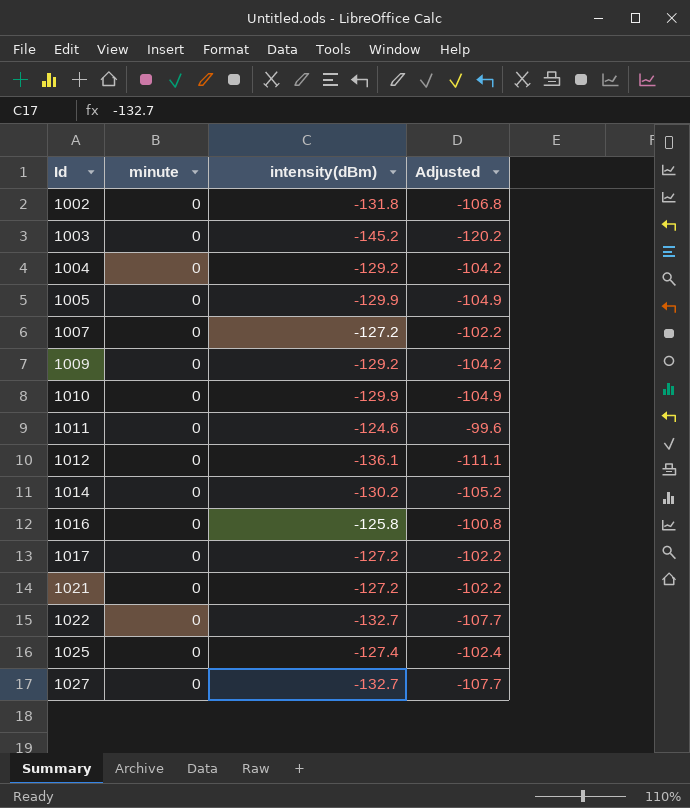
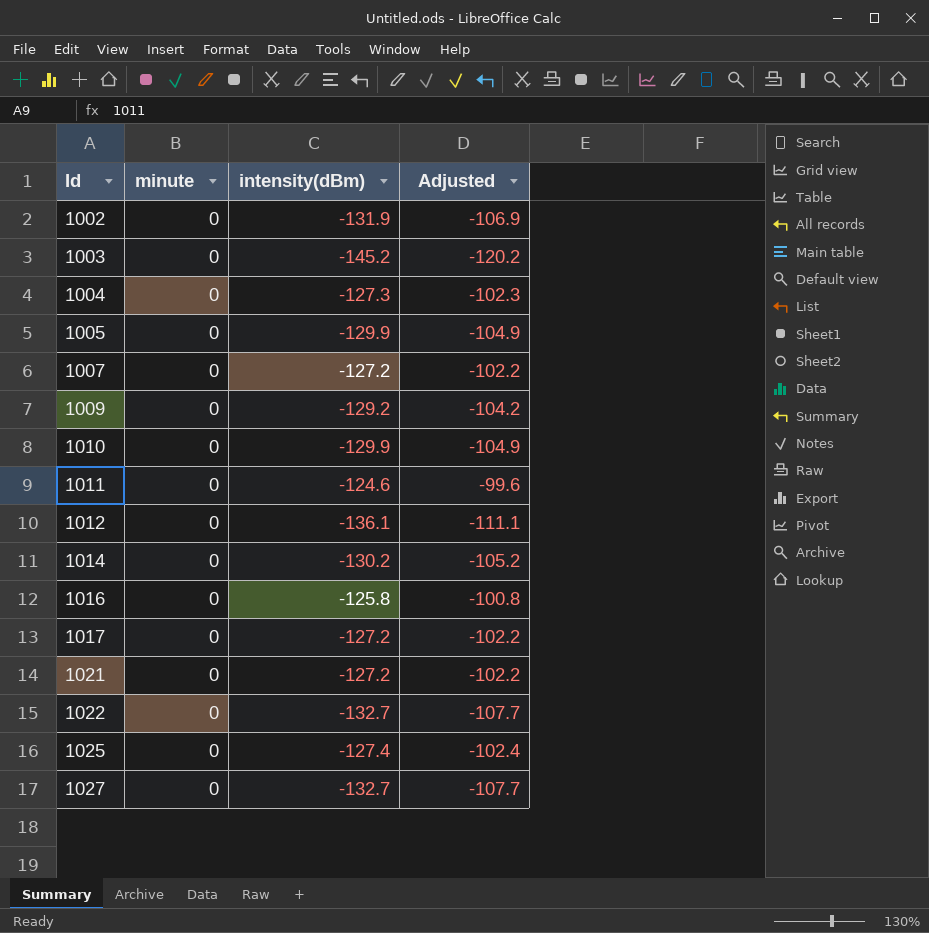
1002 | intensity(dBm): -131.8 -> -131.9
1002 | Adjusted: -106.8 -> -106.9
1004 | intensity(dBm): -129.2 -> -127.3
1004 | Adjusted: -104.2 -> -102.3

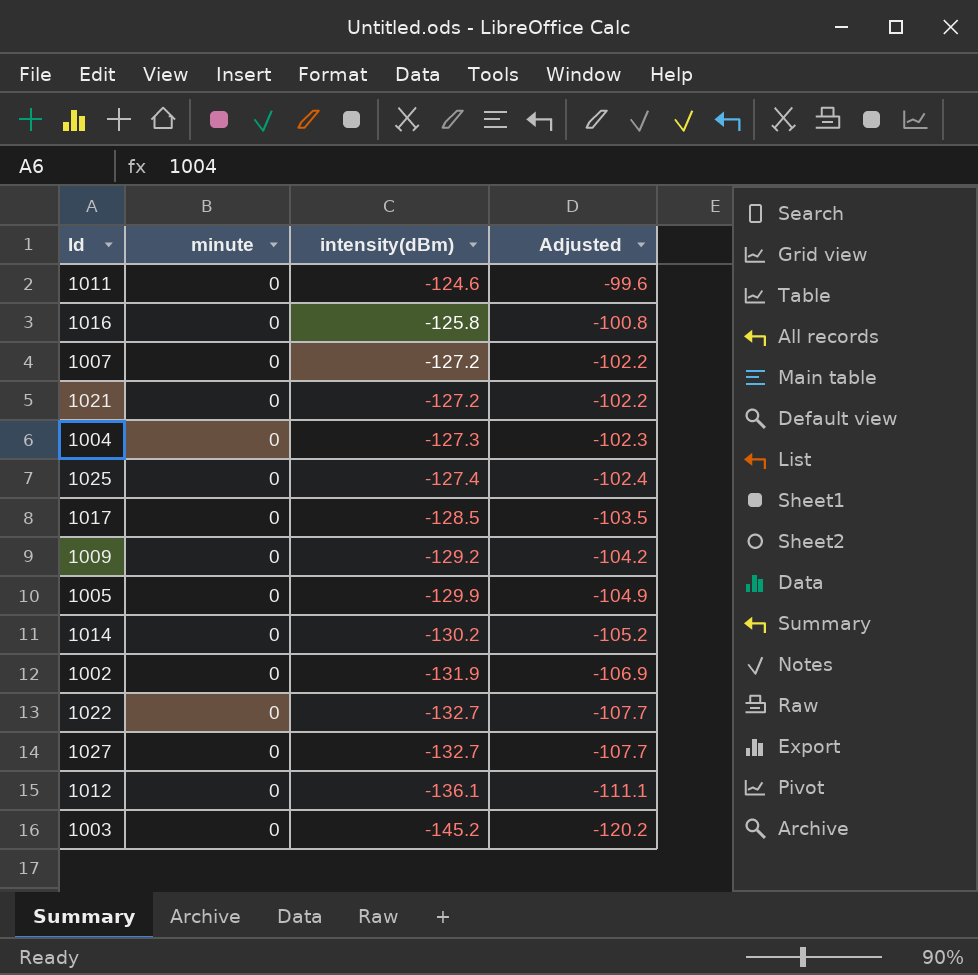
row order: Id ascending -> intensity(dBm) descending
row 1010: 0 | -129.9 | -104.9 -> none
1017 | intensity(dBm): -127.2 -> -128.5
1017 | Adjusted: -102.2 -> -103.5

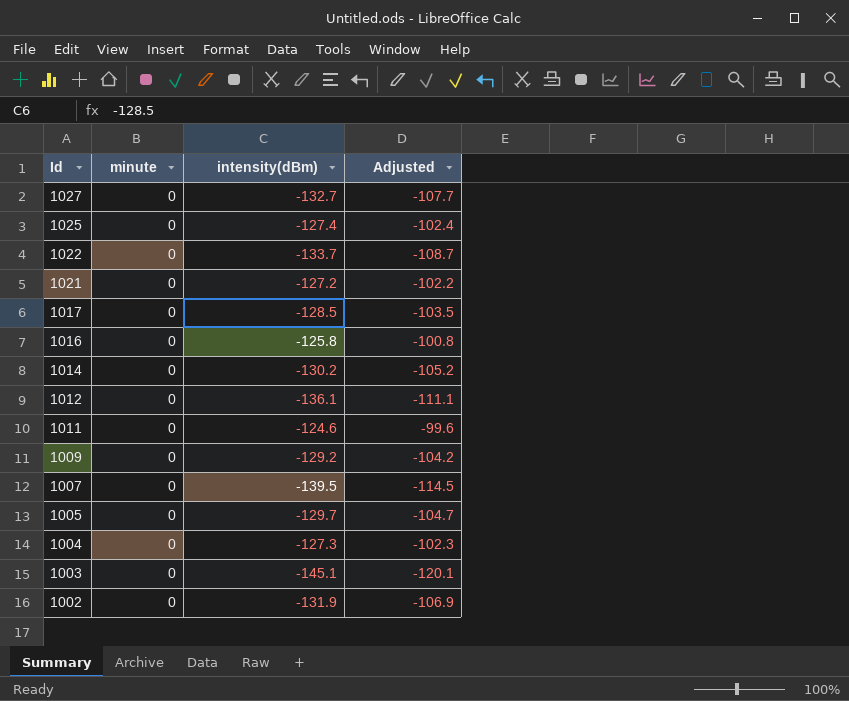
row order: intensity(dBm) descending -> Id descending
1022 | intensity(dBm): -132.7 -> -133.7
1022 | Adjusted: -107.7 -> -108.7
1007 | intensity(dBm): -127.2 -> -139.5
1007 | Adjusted: -102.2 -> -114.5
1005 | intensity(dBm): -129.9 -> -129.7
1005 | Adjusted: -104.9 -> -104.7
1003 | intensity(dBm): -145.2 -> -145.1
1003 | Adjusted: -120.2 -> -120.1

